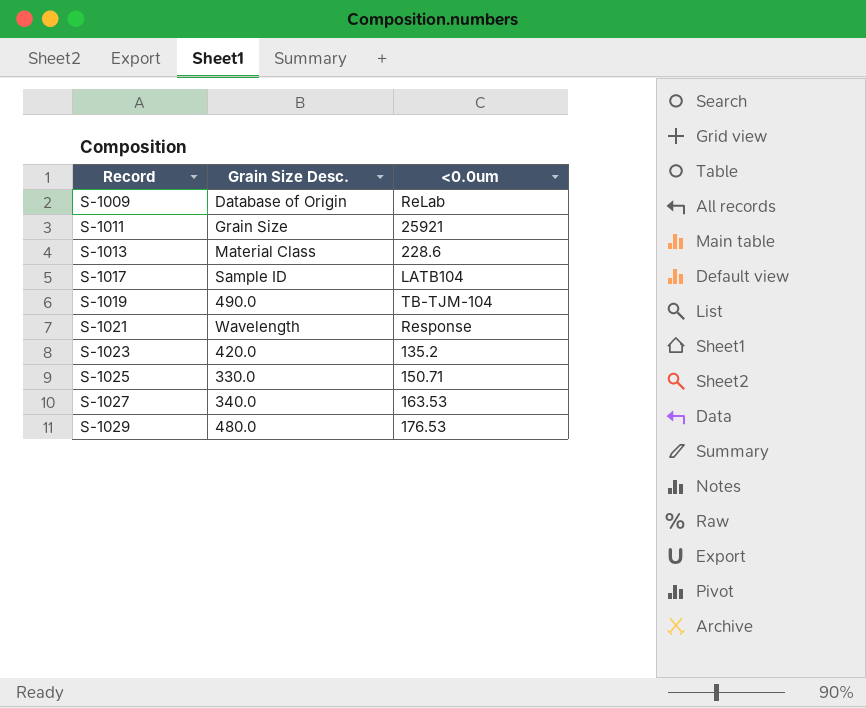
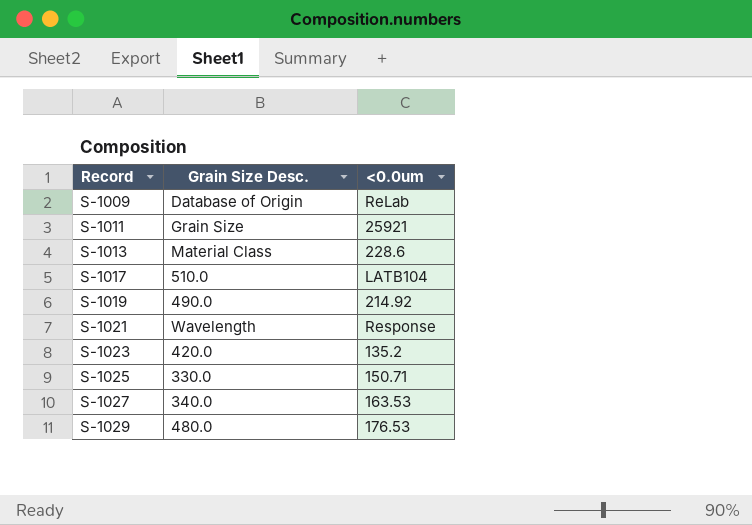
S-1017 | Grain Size Desc.: Sample ID -> 510.0
S-1019 | <0.0um: TB-TJM-104 -> 214.92

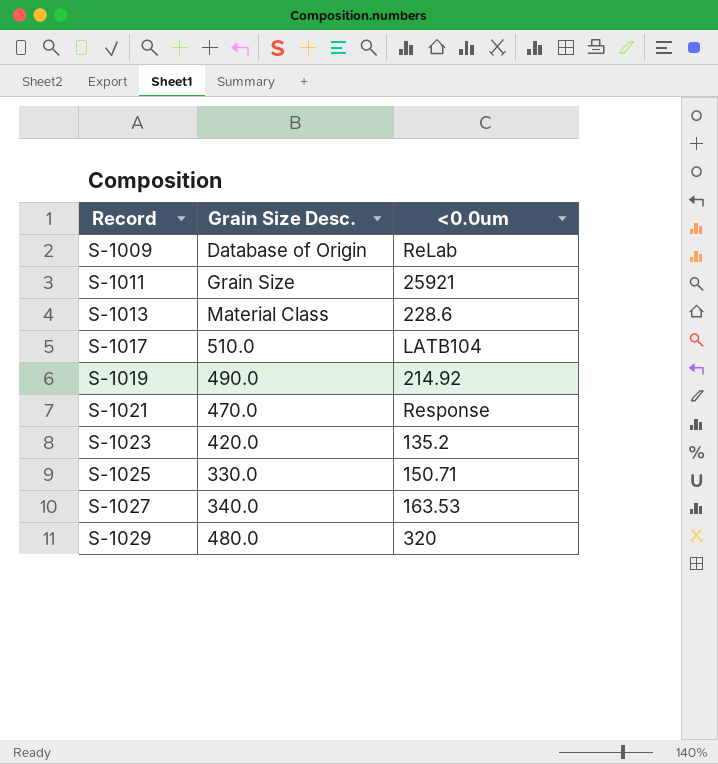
S-1021 | Grain Size Desc.: Wavelength -> 470.0
S-1029 | <0.0um: 176.53 -> 320

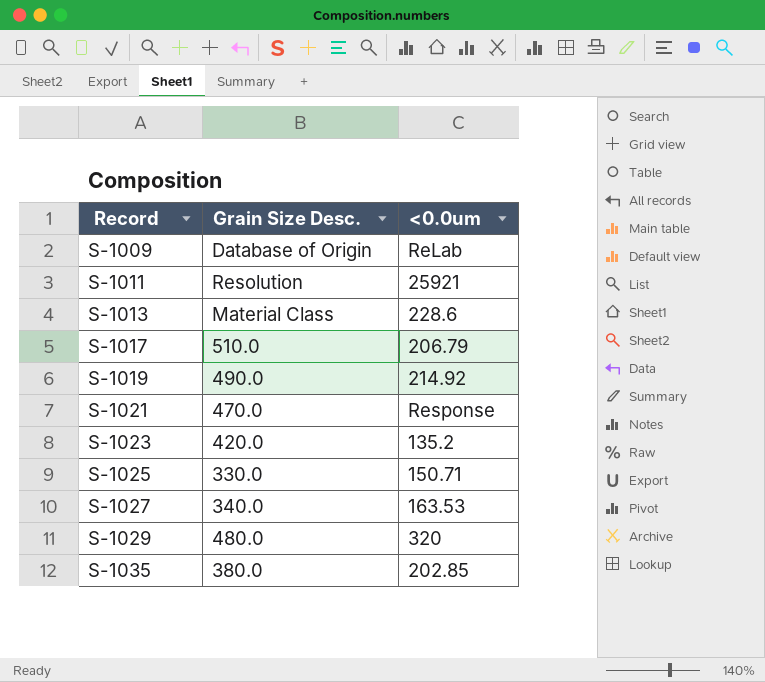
S-1011 | Grain Size Desc.: Grain Size -> Resolution
S-1017 | <0.0um: LATB104 -> 206.79
row S-1035: none -> 380.0 | 202.85

